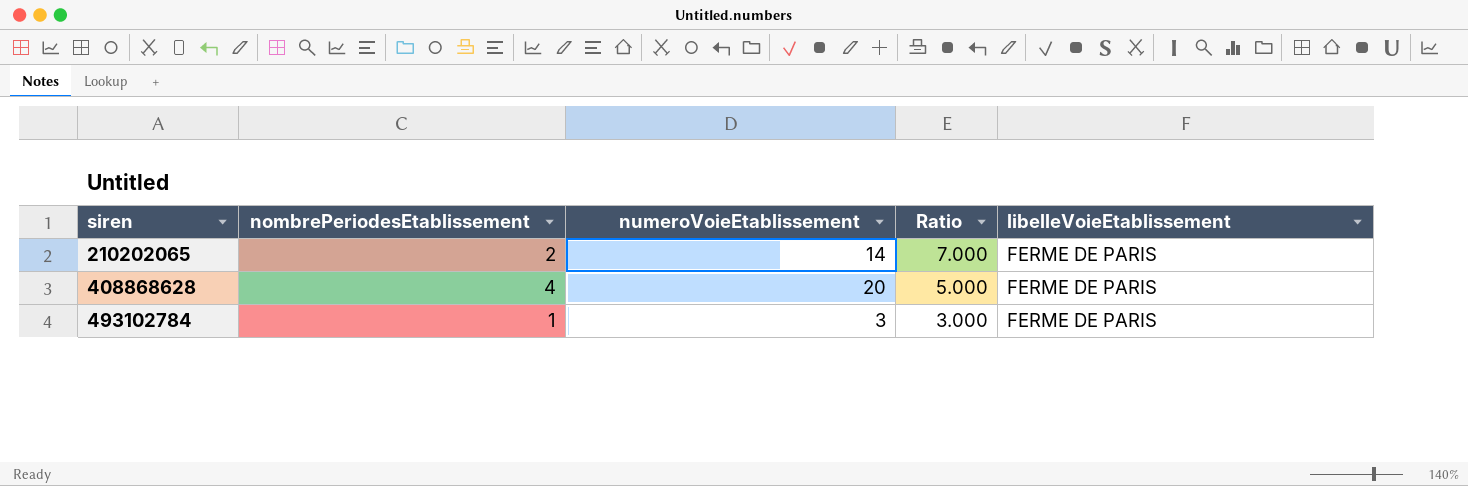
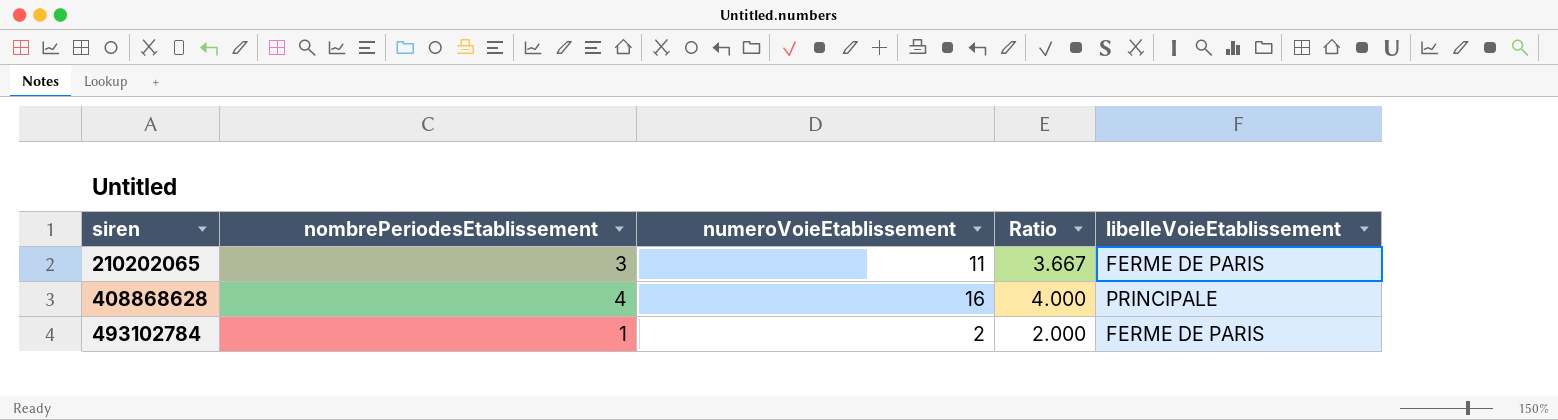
210202065 | nombrePeriodesEtablissement: 2 -> 3
210202065 | numeroVoieEtablissement: 14 -> 11
210202065 | Ratio: 7.000 -> 3.667
408868628 | numeroVoieEtablissement: 20 -> 16
408868628 | Ratio: 5.000 -> 4.000
408868628 | libelleVoieEtablissement: FERME DE PARIS -> PRINCIPALE
493102784 | numeroVoieEtablissement: 3 -> 2
493102784 | Ratio: 3.000 -> 2.000

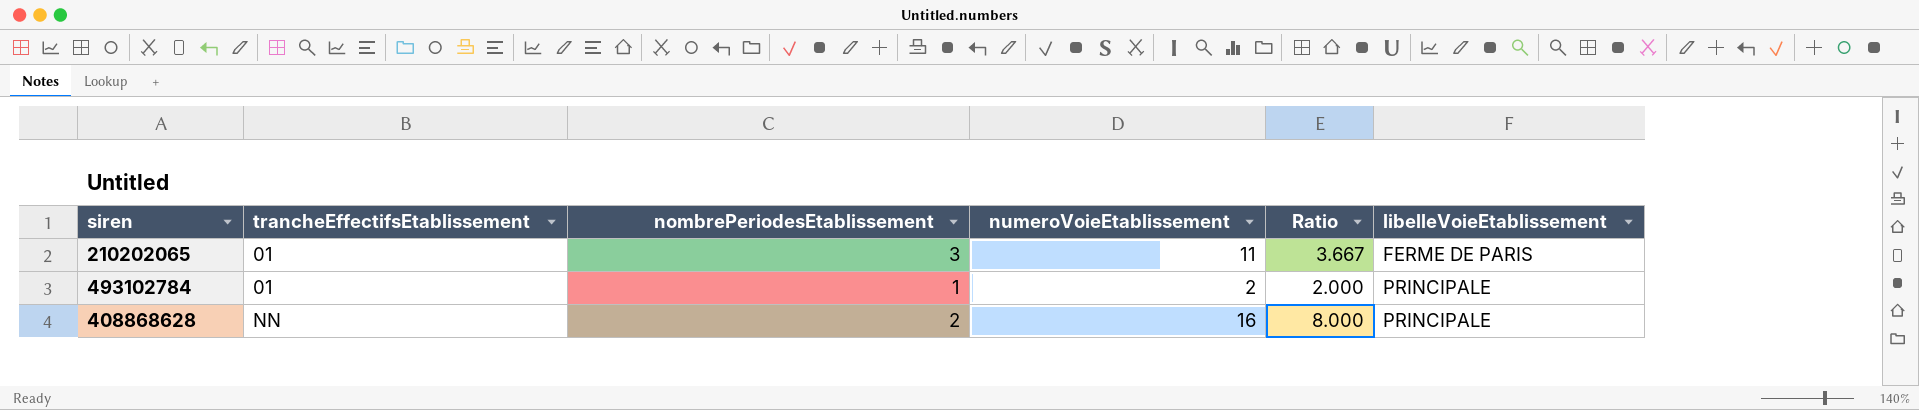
row order: siren ascending -> trancheEffectifsEtablissement ascending
column trancheEffectifsEtablissement | position: none -> 2
493102784 | libelleVoieEtablissement: FERME DE PARIS -> PRINCIPALE
408868628 | nombrePeriodesEtablissement: 4 -> 2
408868628 | Ratio: 4.000 -> 8.000

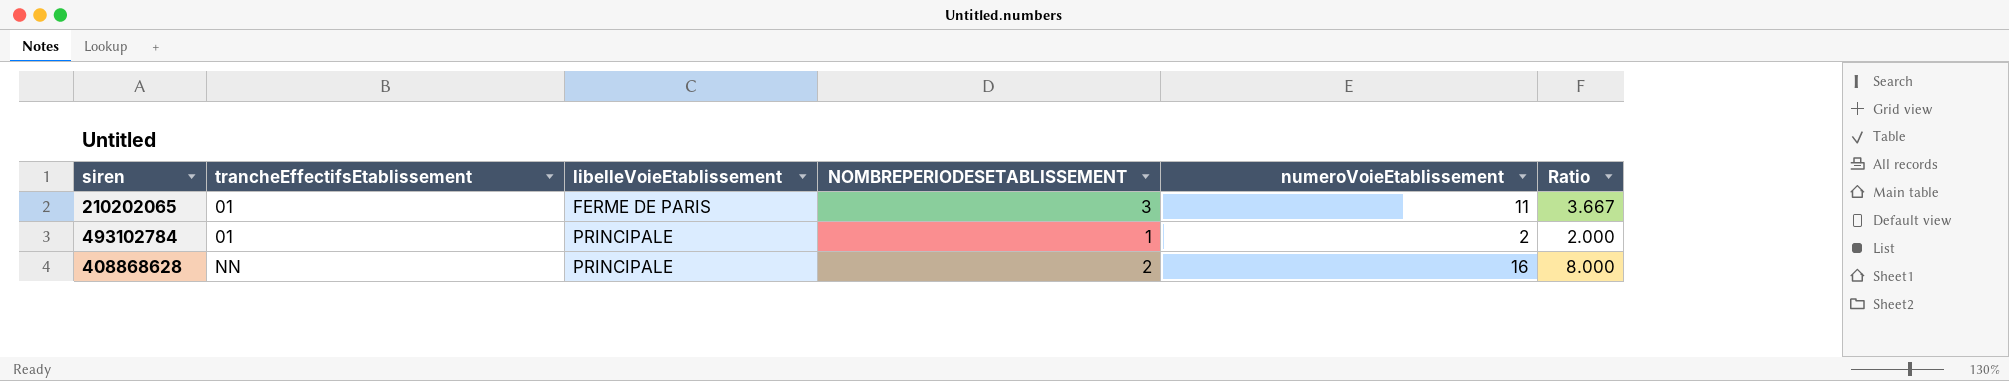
column libelleVoieEtablissement | position: 6 -> 3
column name: nombrePeriodesEtablissement -> NOMBREPERIODESETABLISSEMENT

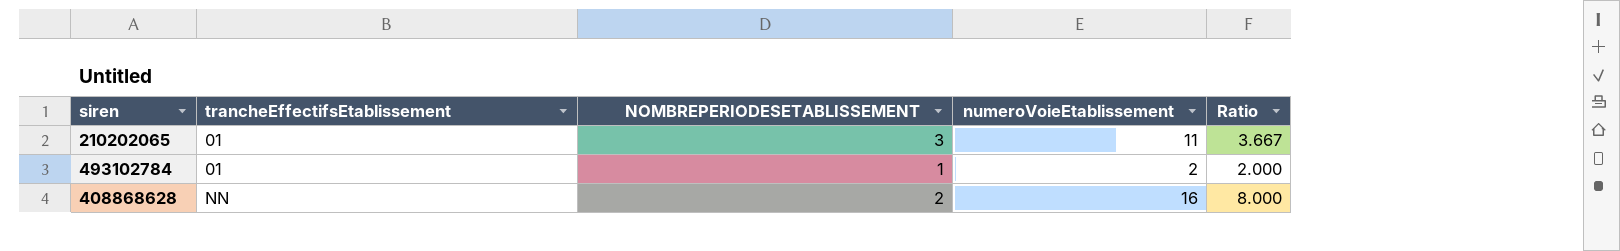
column libelleVoieEtablissement | position: 3 -> none

